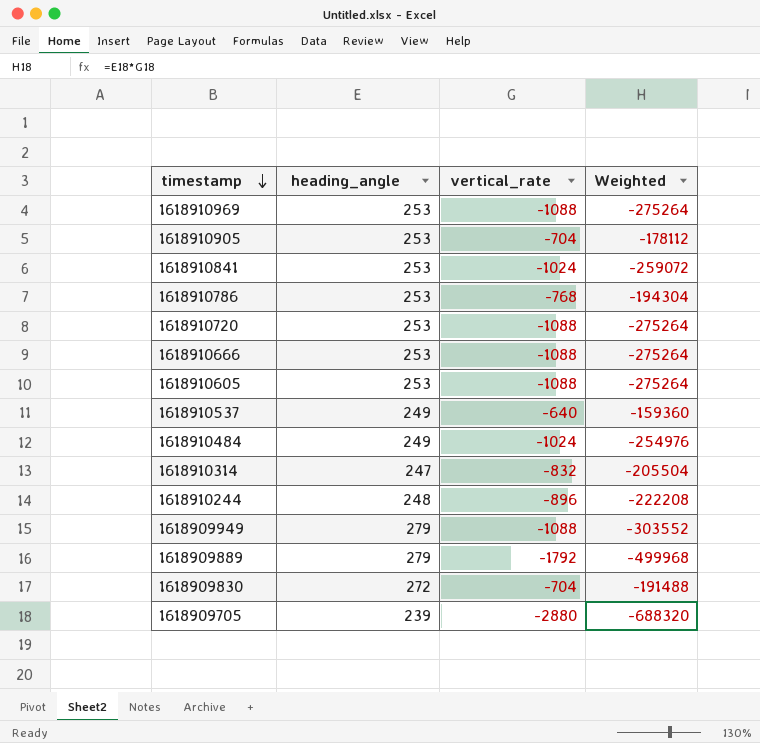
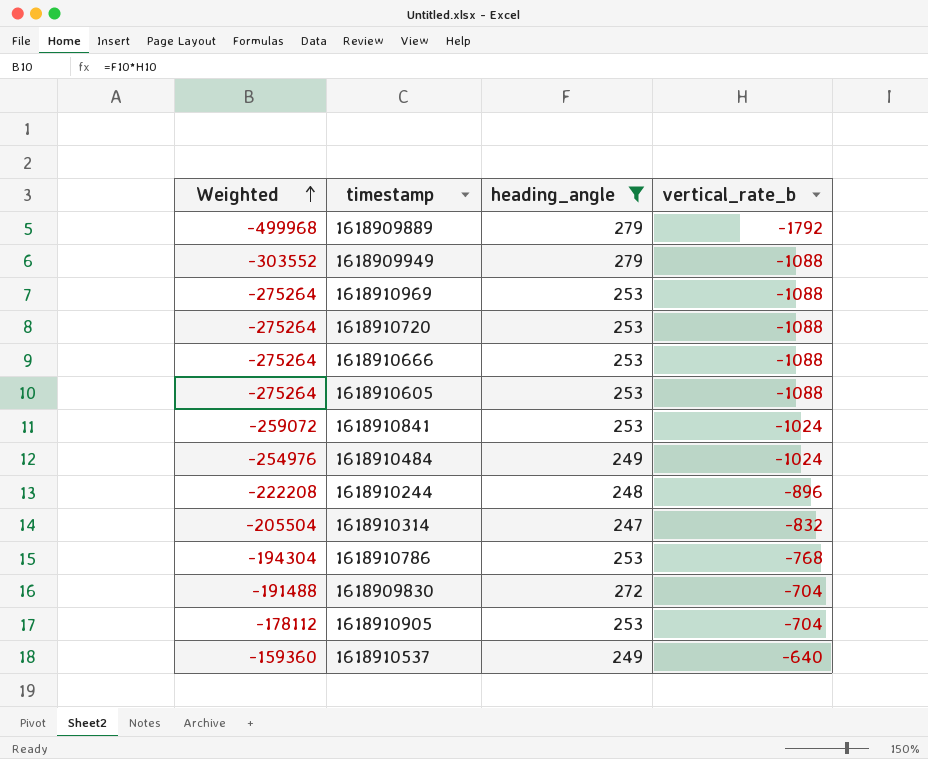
filter: none -> heading_angle != 239
row order: timestamp descending -> Weighted ascending
column Weighted | position: 4 -> 1
column name: vertical_rate -> vertical_rate_b

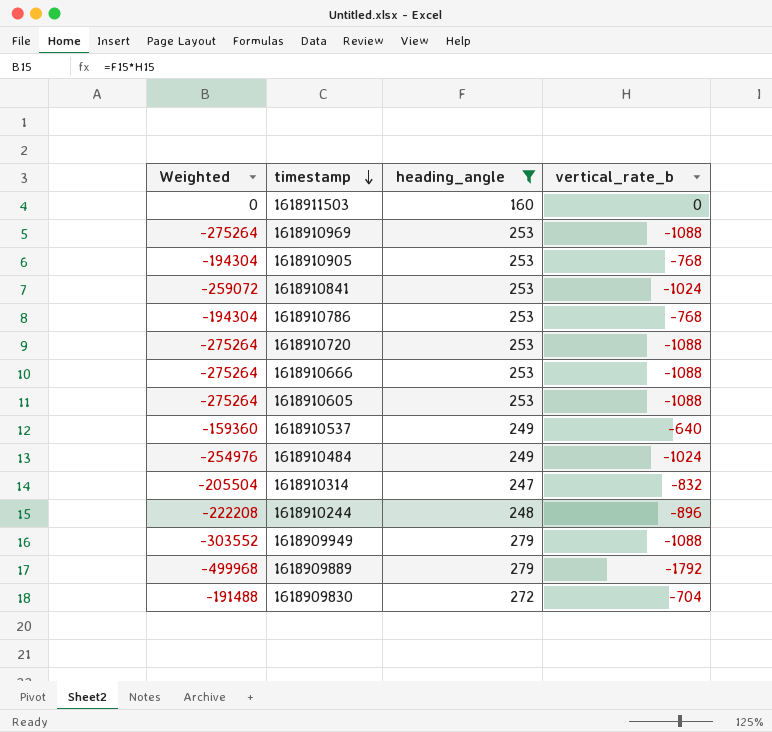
row order: Weighted ascending -> timestamp descending
row 1618911503: none -> 0 | 160 | 0
1618910905 | Weighted: -178112 -> -194304
1618910905 | vertical_rate_b: -704 -> -768

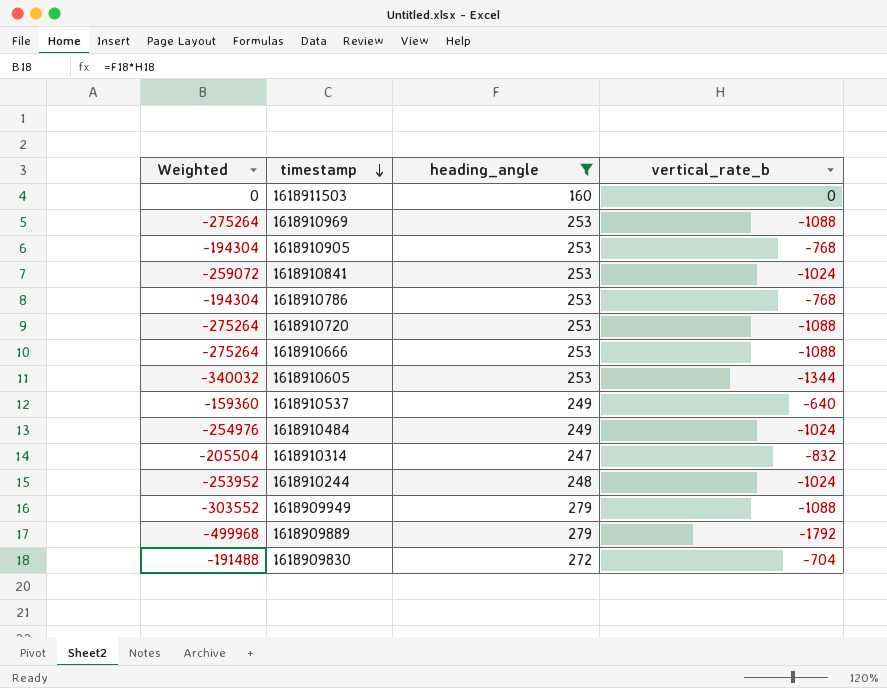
1618910605 | Weighted: -275264 -> -340032
1618910605 | vertical_rate_b: -1088 -> -1344
1618910244 | Weighted: -222208 -> -253952
1618910244 | vertical_rate_b: -896 -> -1024

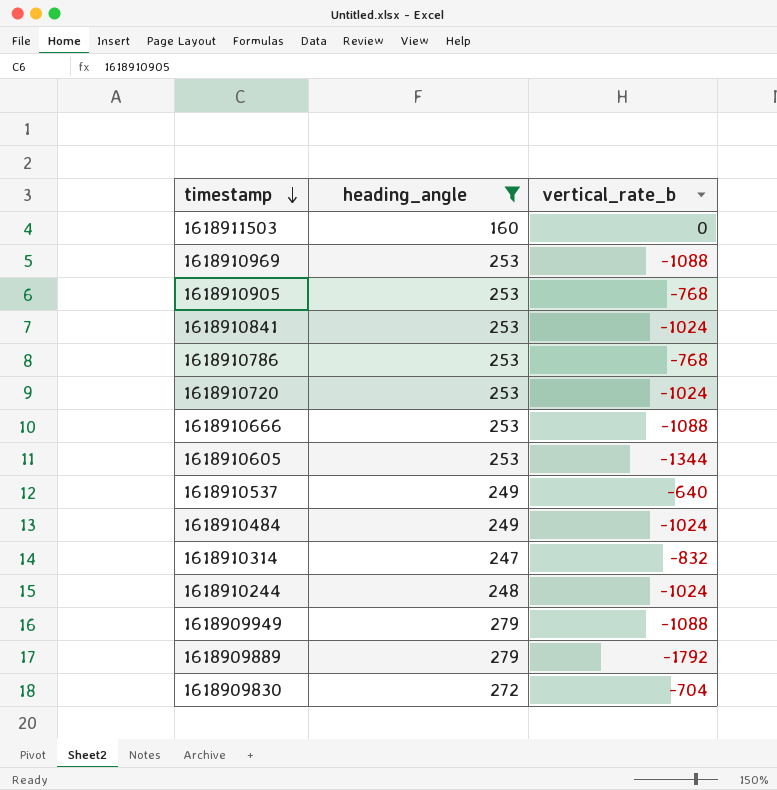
column Weighted | formula: [heading_angle] * [vertical_rate_b] -> none
1618910720 | vertical_rate_b: -1088 -> -1024

